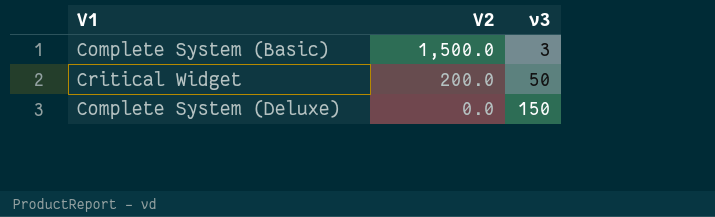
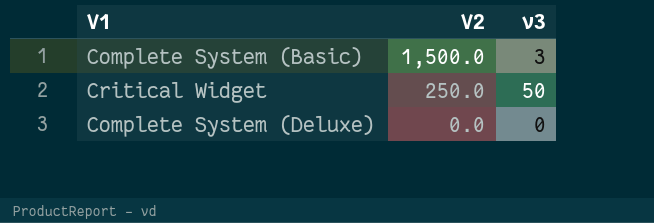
Critical Widget | V2: 200.0 -> 250.0
Complete System (Deluxe) | v3: 150 -> 0

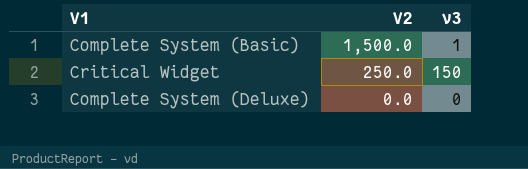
Complete System (Basic) | v3: 3 -> 1
Critical Widget | v3: 50 -> 150

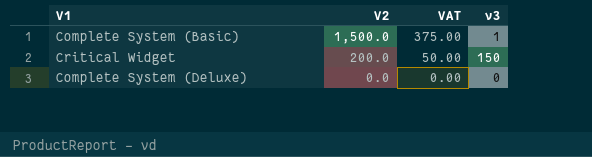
column VAT | formula: none -> [V2] * 0.25
Critical Widget | V2: 250.0 -> 200.0

